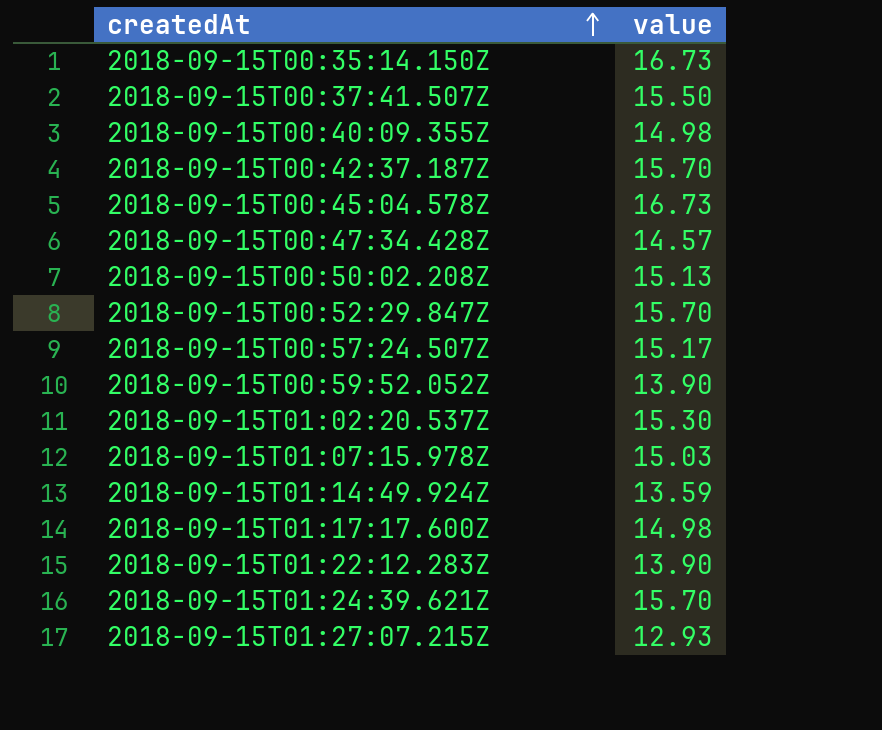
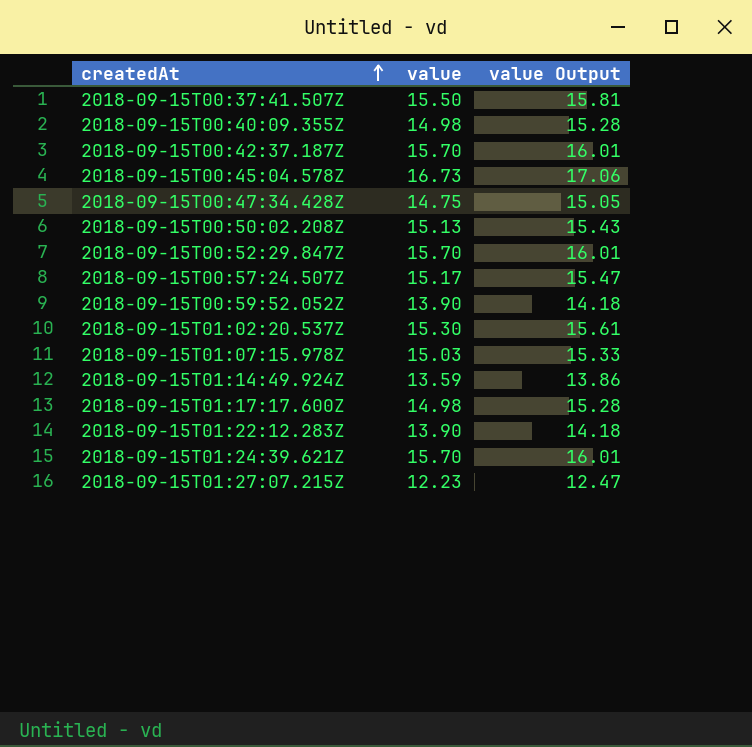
column value Output | formula: none -> [value] * 1.02
row 2018-09-15T00:35:14.150Z: 16.73 -> none
2018-09-15T00:47:34.428Z | value: 14.57 -> 14.75
2018-09-15T01:27:07.215Z | value: 12.93 -> 12.23

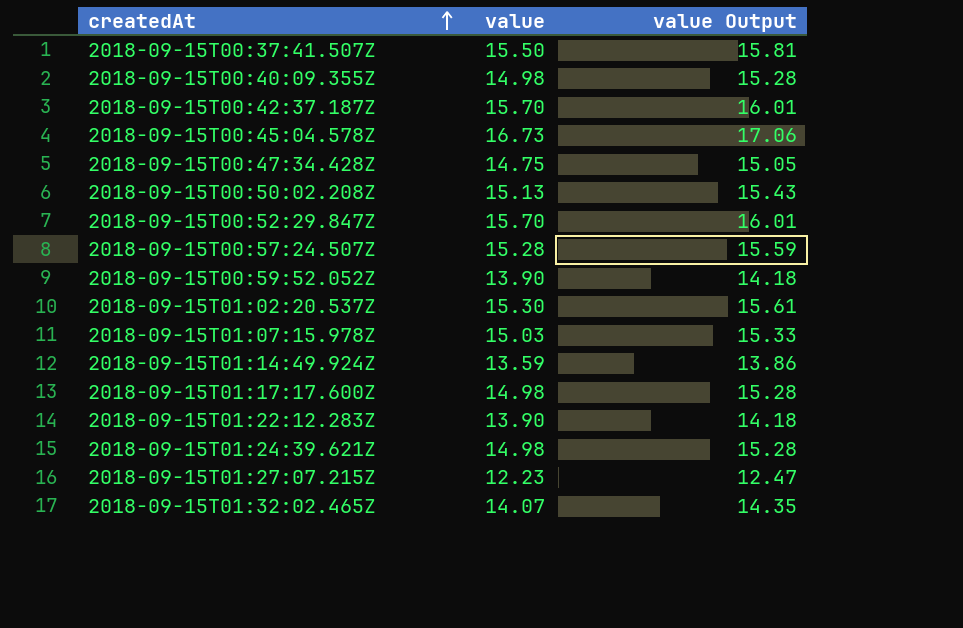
2018-09-15T00:57:24.507Z | value: 15.17 -> 15.28
2018-09-15T00:57:24.507Z | value Output: 15.47 -> 15.59
2018-09-15T01:24:39.621Z | value: 15.70 -> 14.98
2018-09-15T01:24:39.621Z | value Output: 16.01 -> 15.28
row 2018-09-15T01:32:02.465Z: none -> 14.07 | 14.35

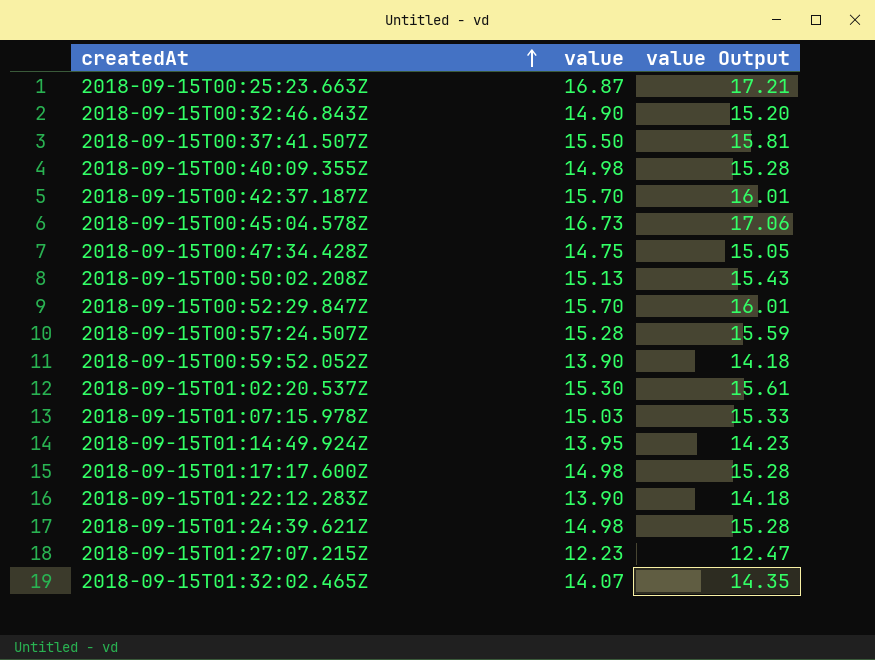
row 2018-09-15T00:25:23.663Z: none -> 16.87 | 17.21
row 2018-09-15T00:32:46.843Z: none -> 14.90 | 15.20
2018-09-15T01:14:49.924Z | value: 13.59 -> 13.95
2018-09-15T01:14:49.924Z | value Output: 13.86 -> 14.23

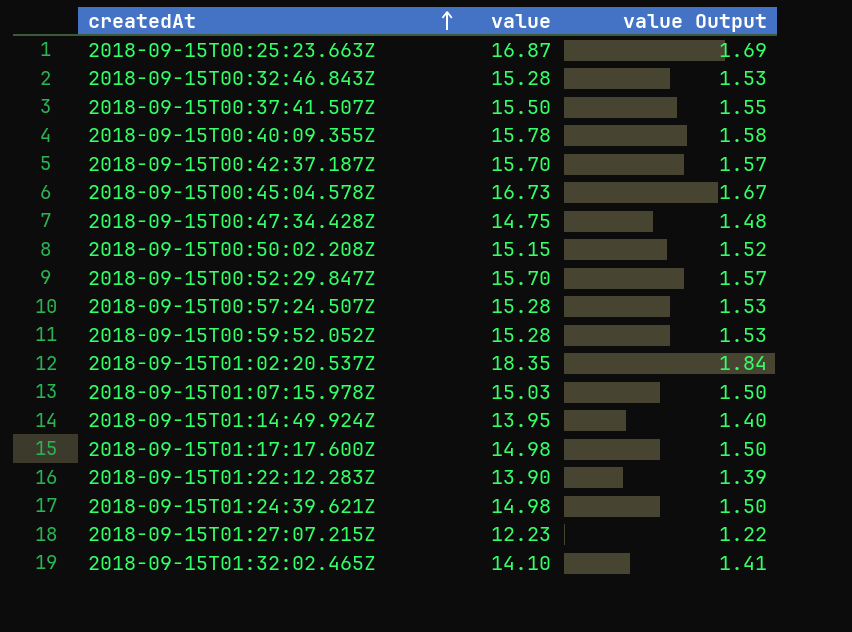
column value Output | formula: [value] * 1.02 -> [value] * 0.1
2018-09-15T00:32:46.843Z | value: 14.90 -> 15.28
2018-09-15T00:40:09.355Z | value: 14.98 -> 15.78
2018-09-15T00:50:02.208Z | value: 15.13 -> 15.15
2018-09-15T00:59:52.052Z | value: 13.90 -> 15.28
2018-09-15T01:02:20.537Z | value: 15.30 -> 18.35
2018-09-15T01:32:02.465Z | value: 14.07 -> 14.10

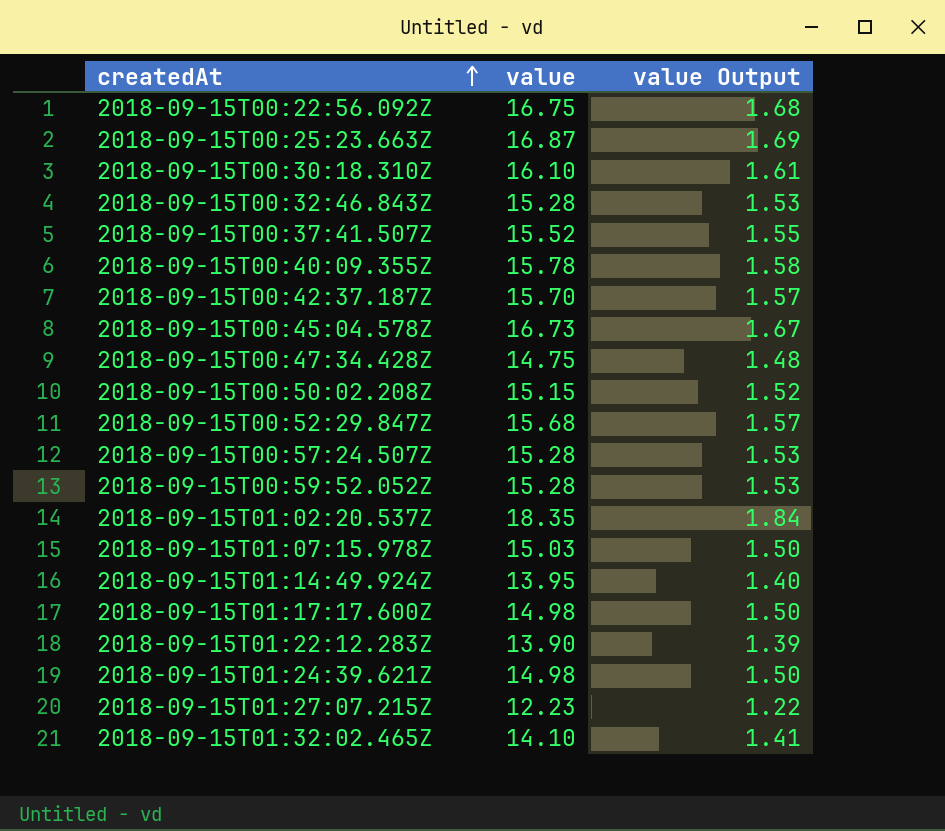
row 2018-09-15T00:22:56.092Z: none -> 16.75 | 1.68
row 2018-09-15T00:30:18.310Z: none -> 16.10 | 1.61
2018-09-15T00:37:41.507Z | value: 15.50 -> 15.52
2018-09-15T00:52:29.847Z | value: 15.70 -> 15.68

